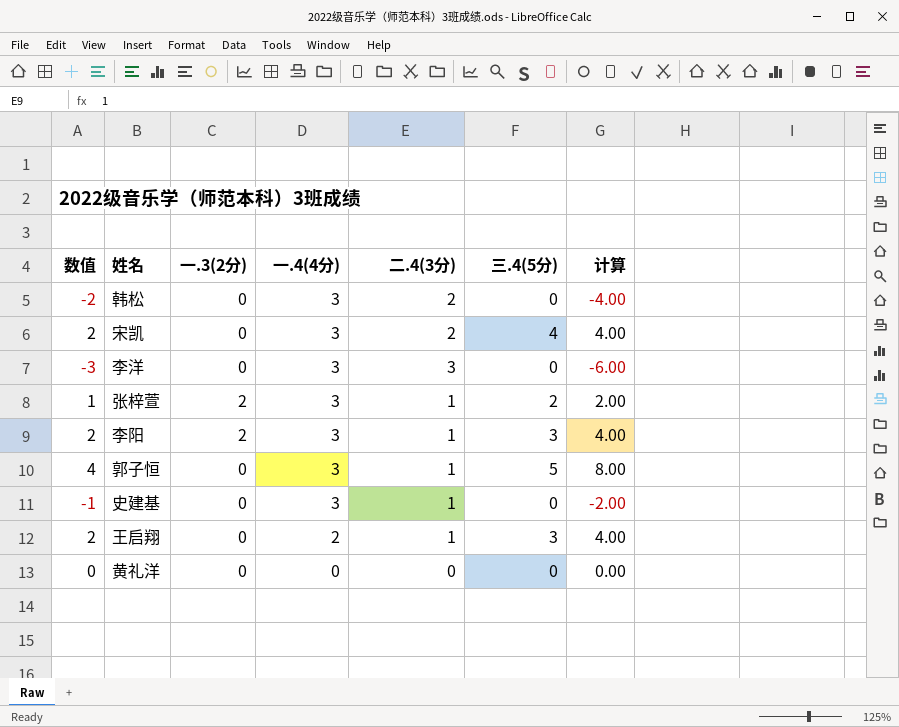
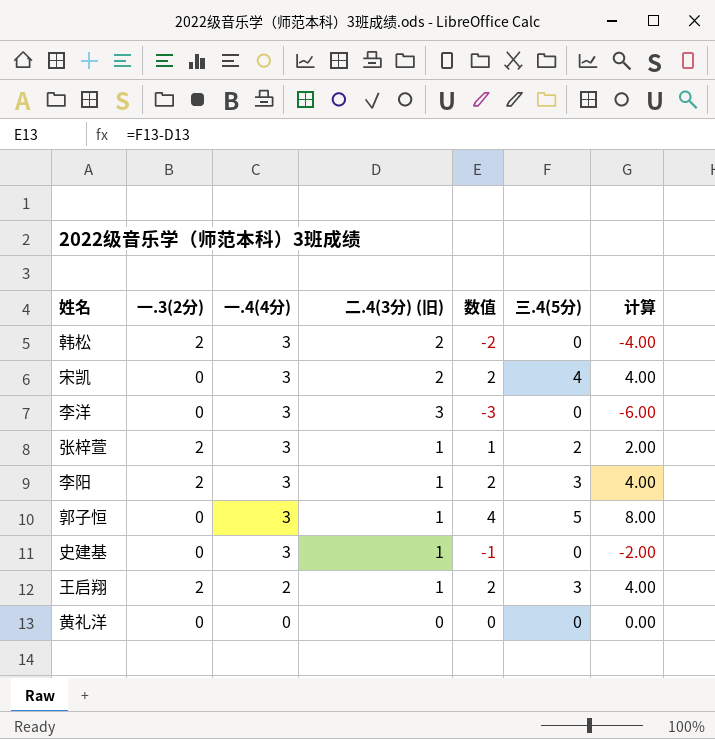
column name: 二.4(3分) -> 二.4(3分) (旧)
column 数值 | position: 1 -> 5
韩松 | 一.3(2分): 0 -> 2
王启翔 | 一.3(2分): 0 -> 2

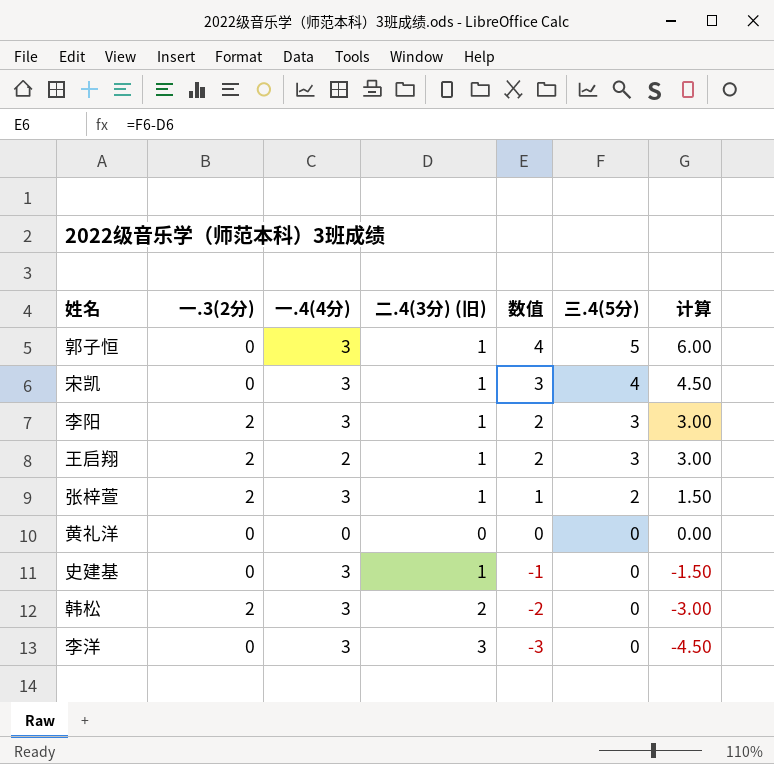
row order: 一.4(4分) descending -> 数值 descending
column 计算 | formula: [数值] * 2 -> [数值] * 1.5
宋凯 | 二.4(3分) (旧): 2 -> 1
宋凯 | 数值: 2 -> 3

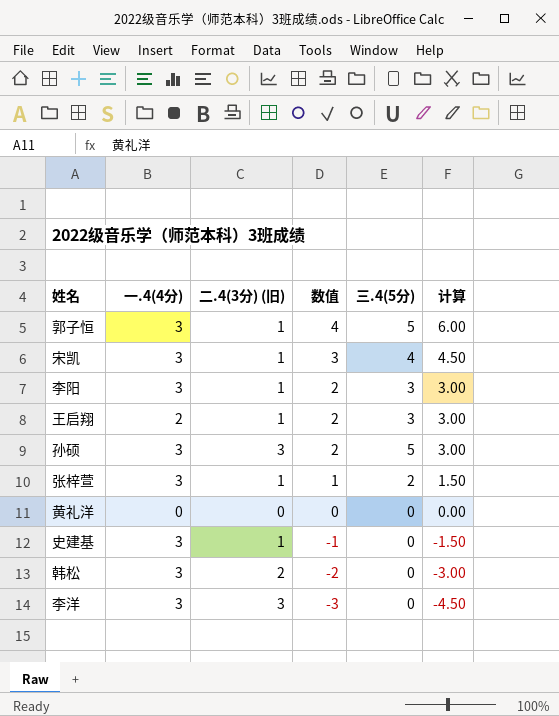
column 一.3(2分) | position: 2 -> none
row 孙硕: none -> 3 | 3 | 2 | 5 | 3.00

